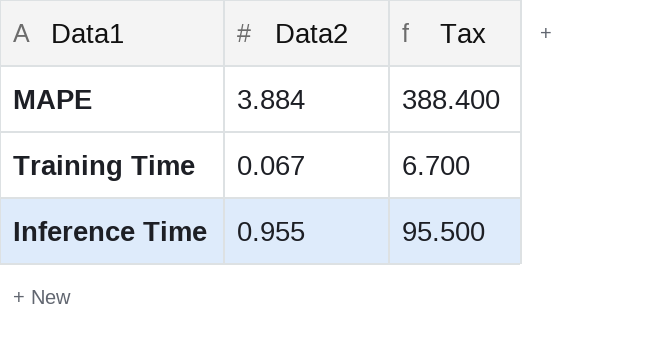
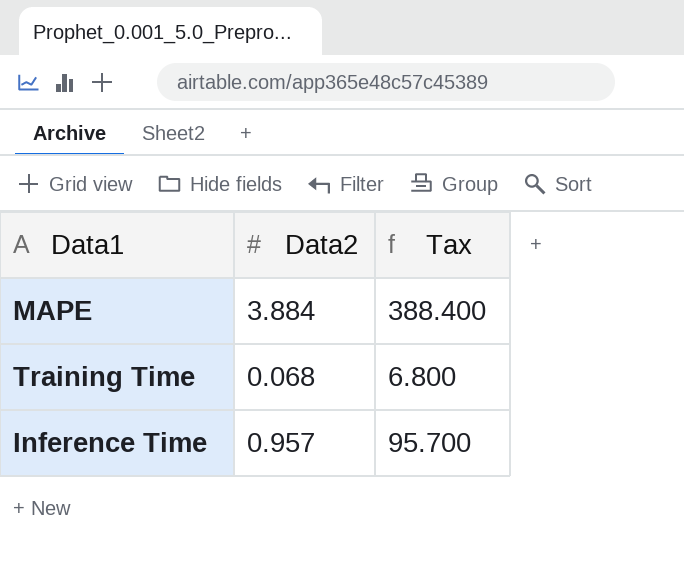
Training Time | Data2: 0.067 -> 0.068
Training Time | Tax: 6.700 -> 6.800
Inference Time | Data2: 0.955 -> 0.957
Inference Time | Tax: 95.500 -> 95.700

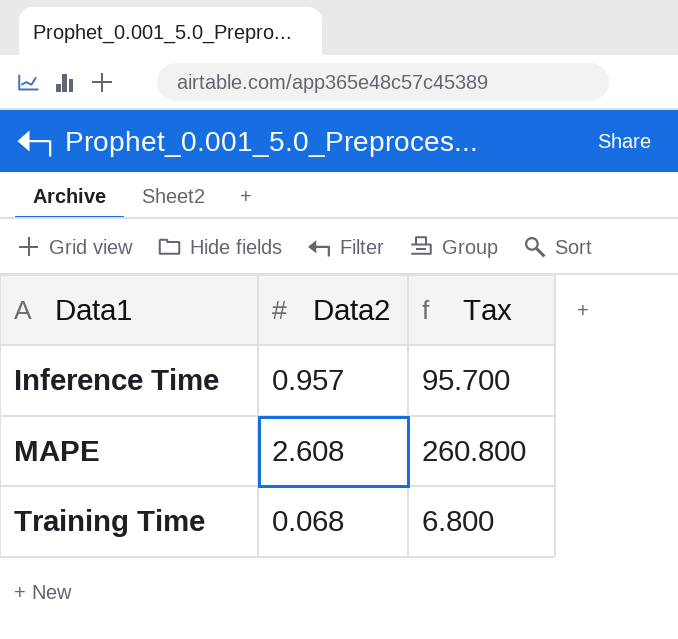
row order: none -> Data1 ascending
MAPE | Data2: 3.884 -> 2.608
MAPE | Tax: 388.400 -> 260.800

